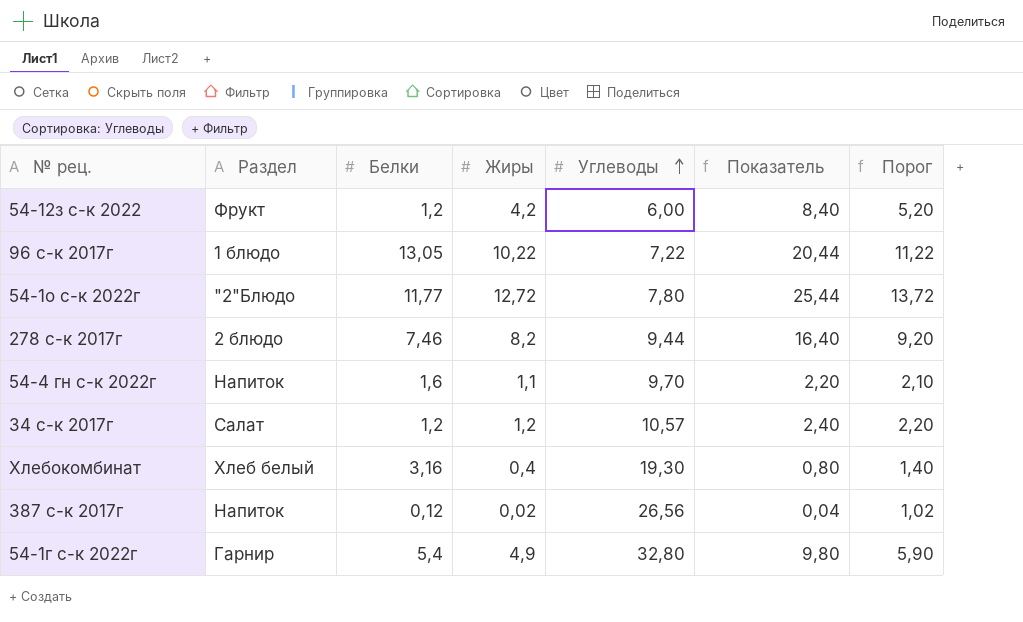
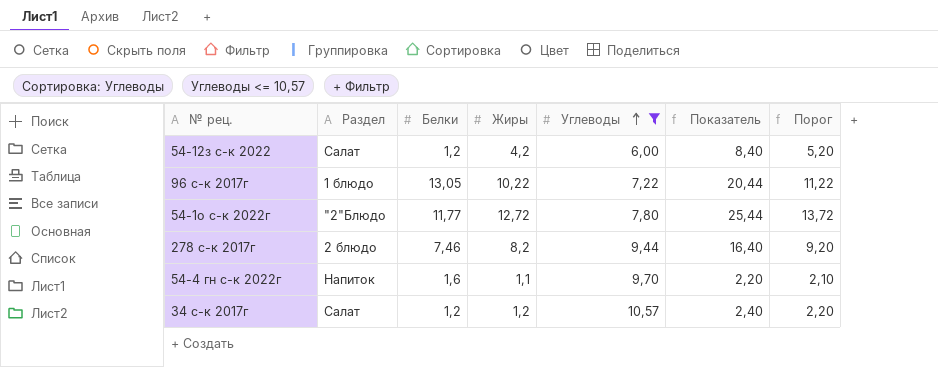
filter: none -> Углеводы <= 10,57
54-12з с-к 2022 | Раздел: Фрукт -> Салат

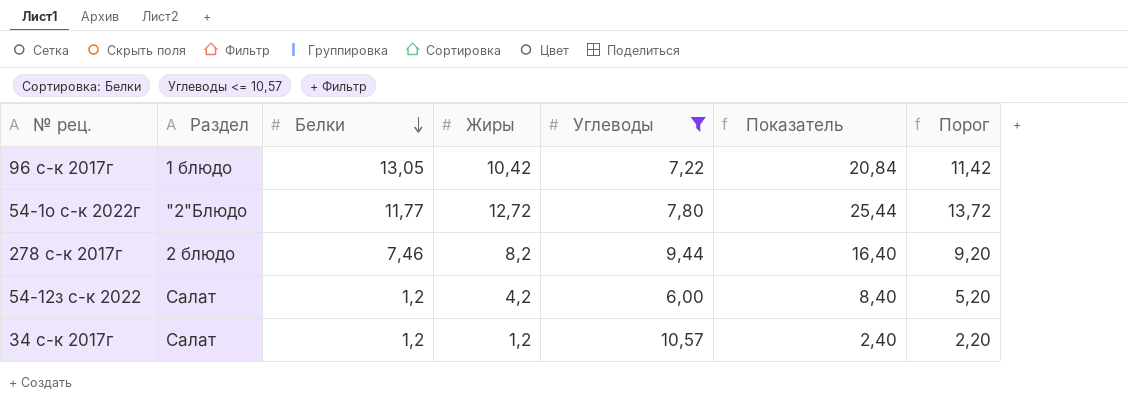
row order: Углеводы ascending -> Белки descending
row 54-4 гн с-к 2022г: Напиток | 1,6 | 1,1 | 9,70 | 2,20 | 2,10 -> none
96 с-к 2017г | Жиры: 10,22 -> 10,42
96 с-к 2017г | Показатель: 20,44 -> 20,84
96 с-к 2017г | Порог: 11,22 -> 11,42

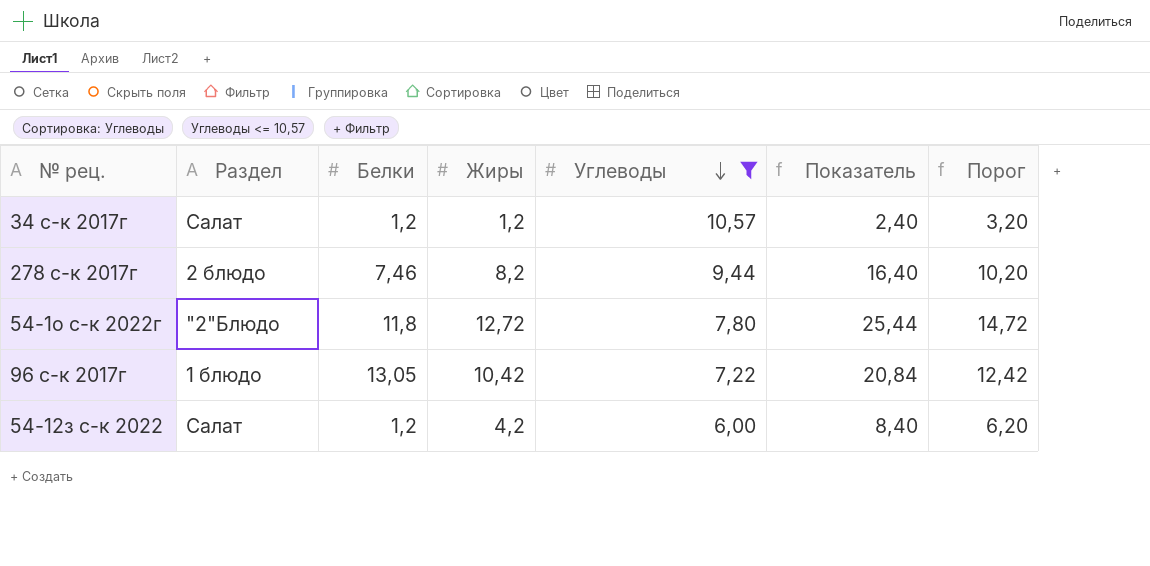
row order: Белки descending -> Углеводы descending
column Порог | formula: [Жиры] + 1 -> [Жиры] + 2
54-1о с-к 2022г | Белки: 11,77 -> 11,8

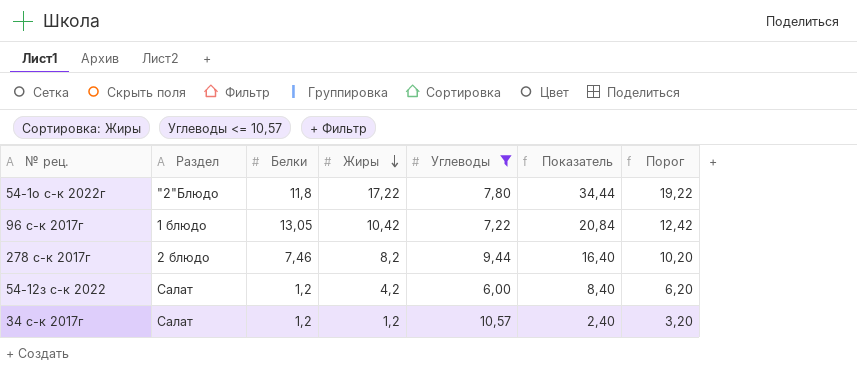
row order: Углеводы descending -> Жиры descending
54-1о с-к 2022г | Жиры: 12,72 -> 17,22
54-1о с-к 2022г | Показатель: 25,44 -> 34,44
54-1о с-к 2022г | Порог: 14,72 -> 19,22

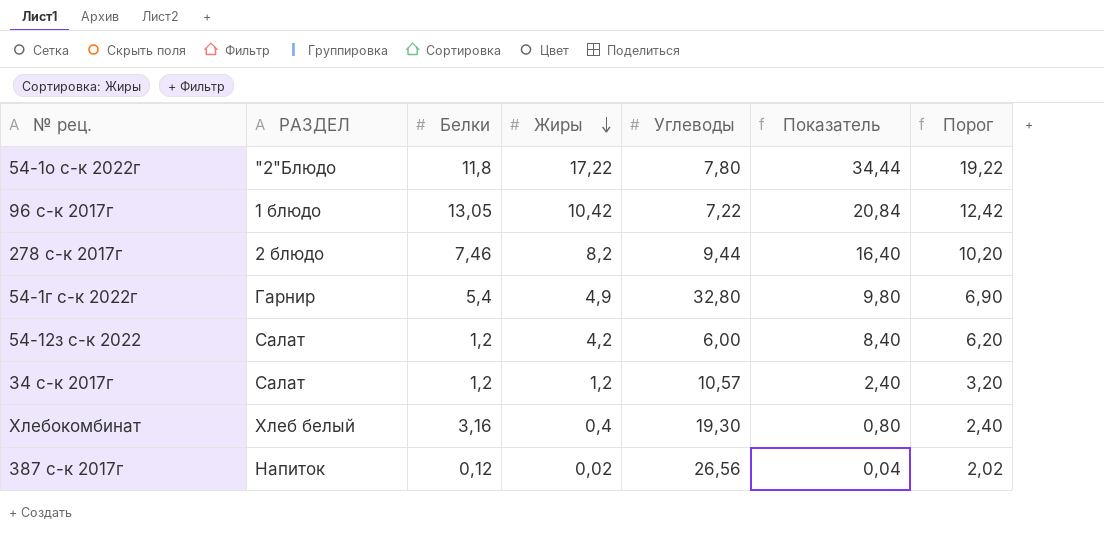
filter: Углеводы <= 10,57 -> none
column name: Раздел -> РАЗДЕЛ

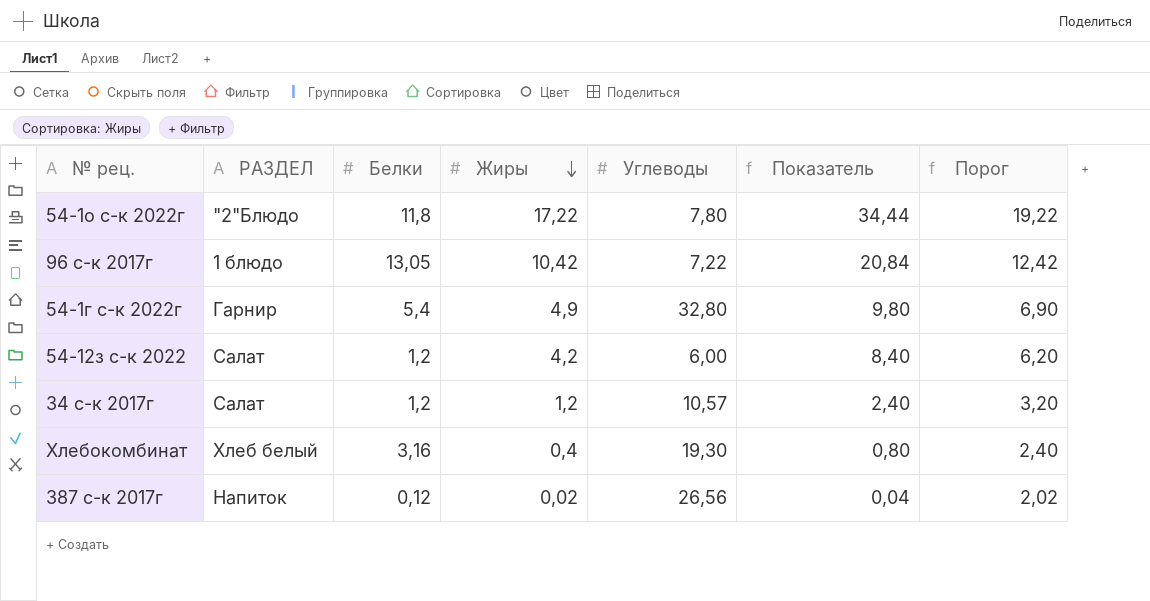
row 278 с-к 2017г: 2 блюдо | 7,46 | 8,2 | 9,44 | 16,40 | 10,20 -> none

